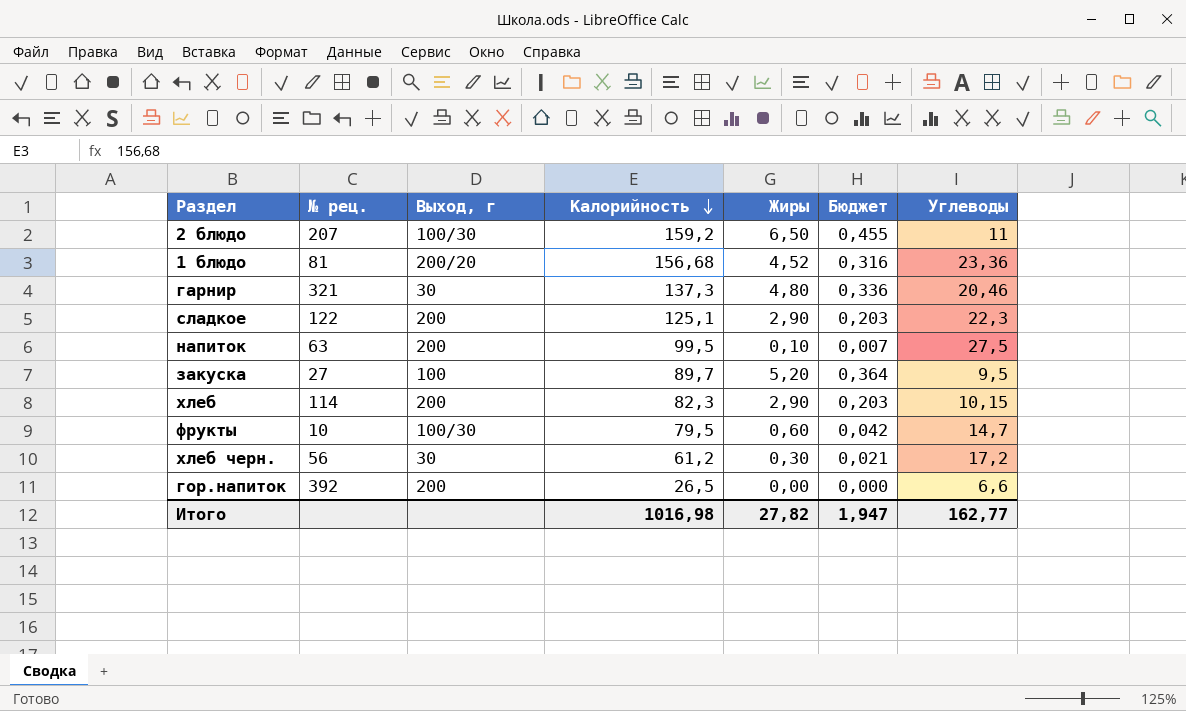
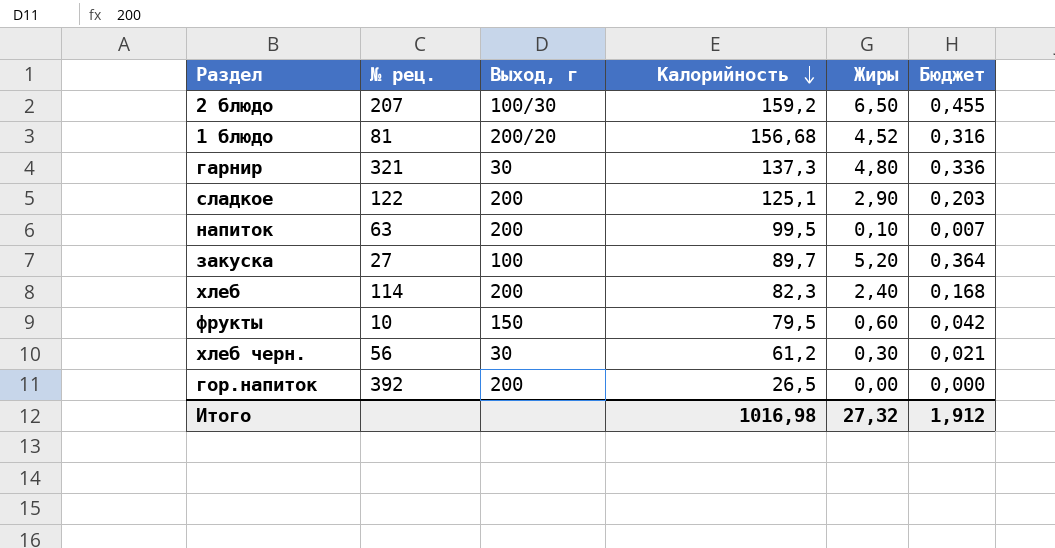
column Углеводы | position: 7 -> none
хлеб | Жиры: 2,90 -> 2,40
хлеб | Бюджет: 0,203 -> 0,168
фрукты | Выход, г: 100/30 -> 150
Итого | Жиры: 27,82 -> 27,32
Итого | Бюджет: 1,947 -> 1,912

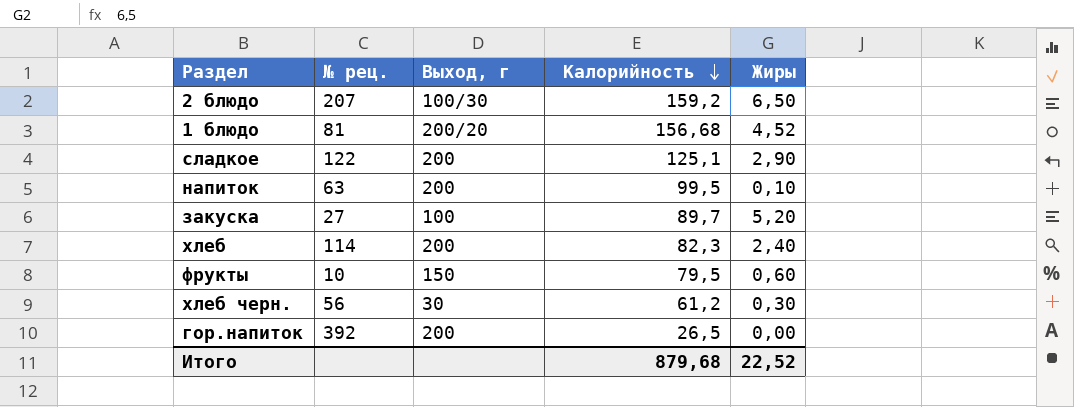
column Бюджет | formula: [Жиры] * 0,07 -> none
row гарнир: 321 | 30 | 137,3 | 4,80 | 0,336 -> none
Итого | Калорийность: 1016,98 -> 879,68
Итого | Жиры: 27,32 -> 22,52

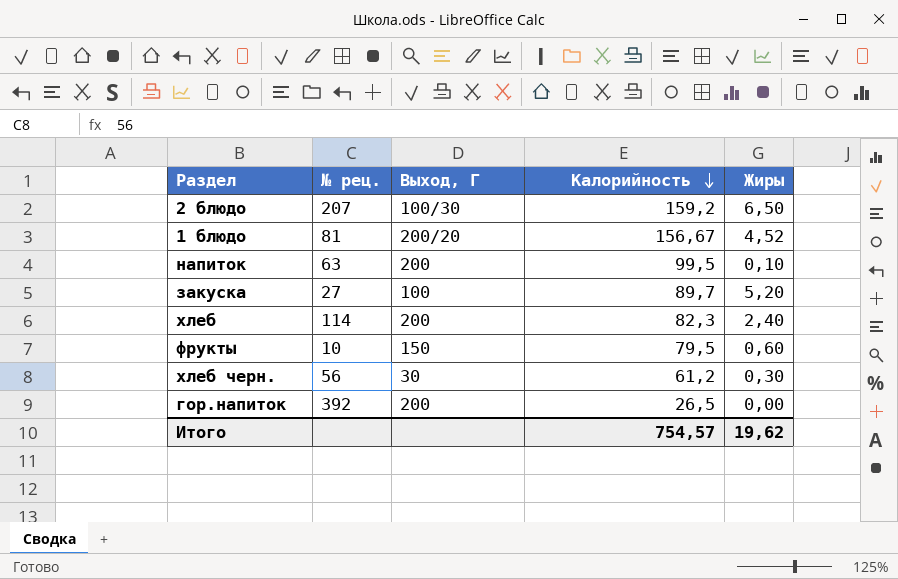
column name: Выход, г -> Выход, Г
row сладкое: 122 | 200 | 125,1 | 2,90 -> none
1 блюдо | Калорийность: 156,68 -> 156,67
Итого | Калорийность: 879,68 -> 754,57
Итого | Жиры: 22,52 -> 19,62

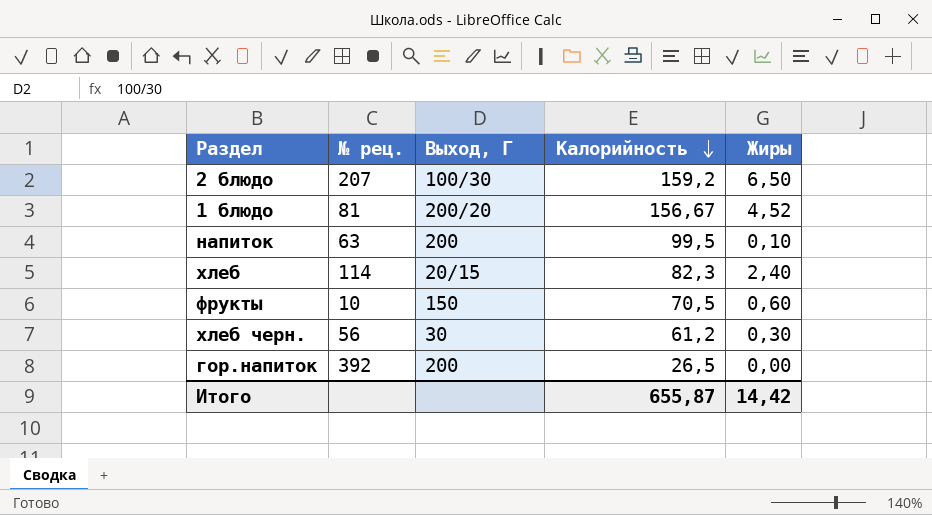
row закуска: 27 | 100 | 89,7 | 5,20 -> none
хлеб | Выход, Г: 200 -> 20/15
фрукты | Калорийность: 79,5 -> 70,5
Итого | Калорийность: 754,57 -> 655,87
Итого | Жиры: 19,62 -> 14,42

